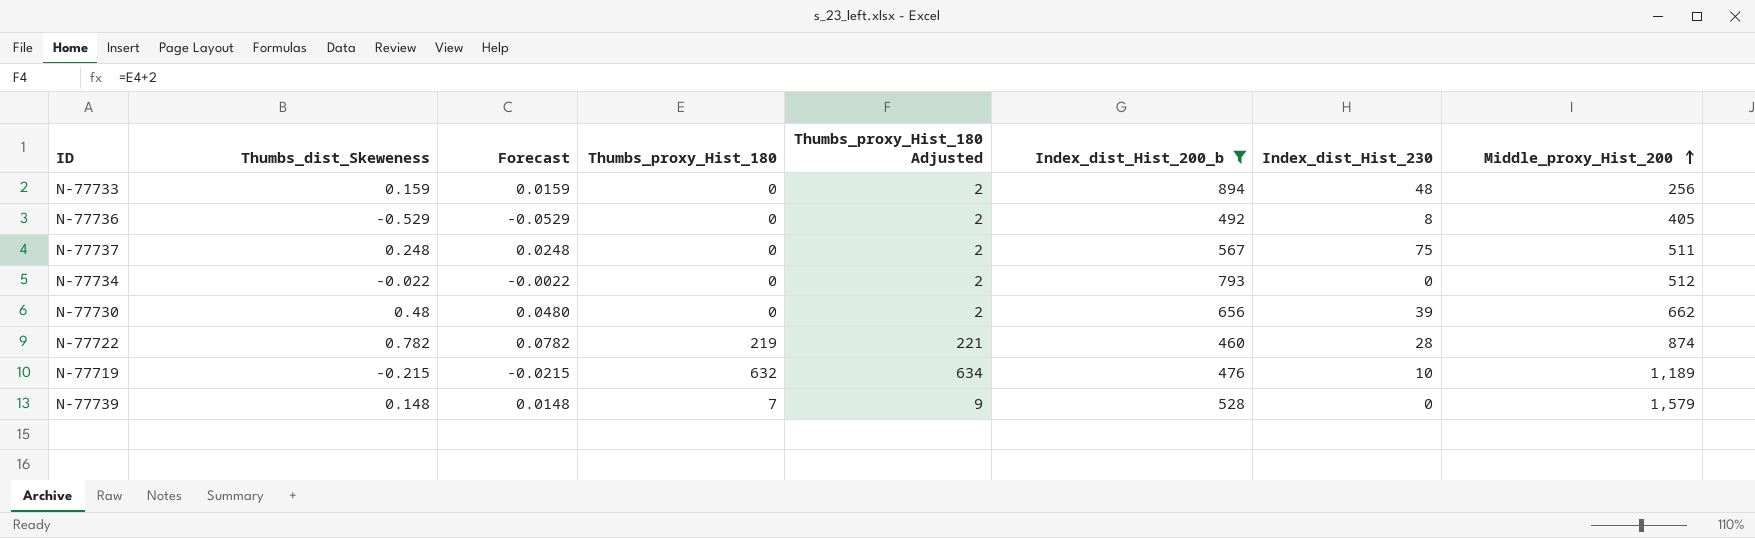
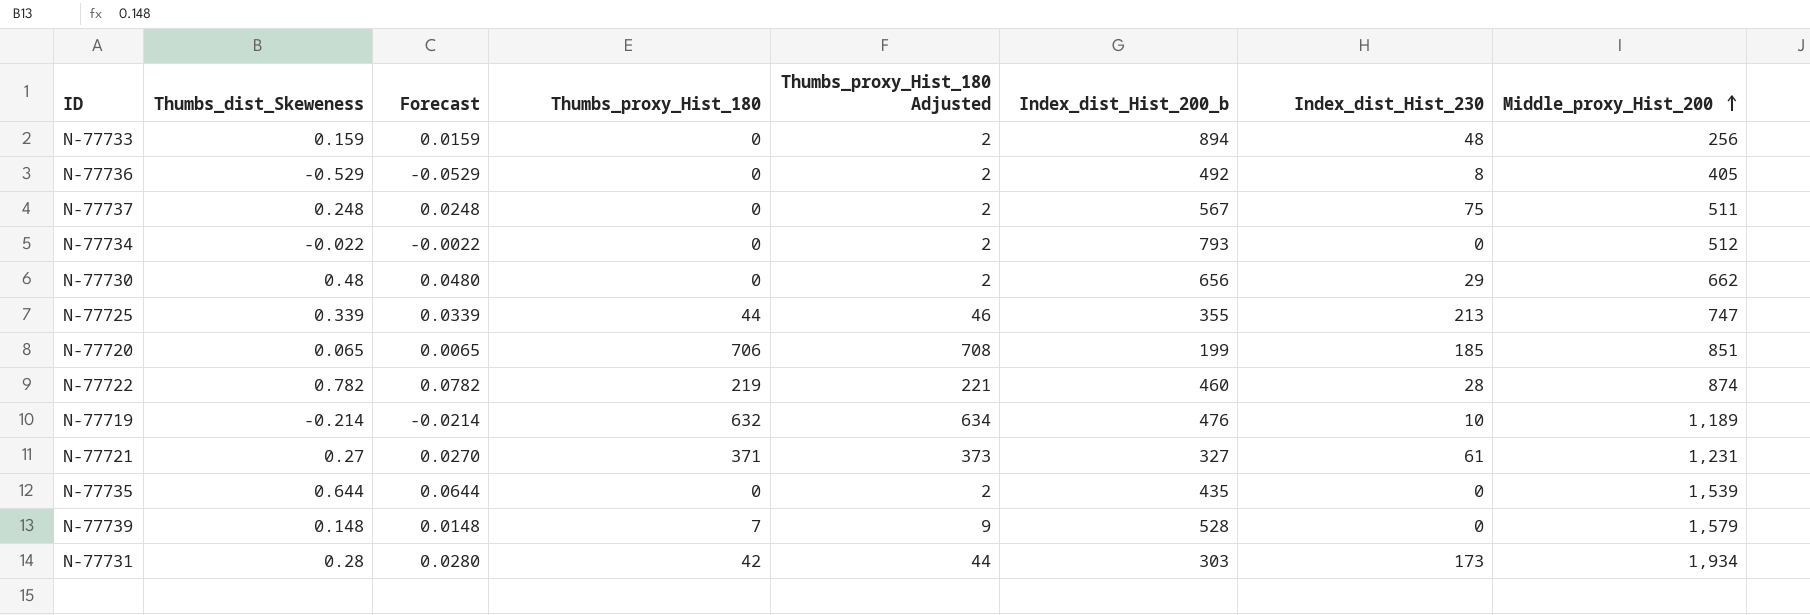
filter: Index_dist_Hist_200_b >= 460 -> none
N-77730 | Index_dist_Hist_230: 39 -> 29
N-77719 | Thumbs_dist_Skeweness: -0.215 -> -0.214
N-77719 | Forecast: -0.0215 -> -0.0214

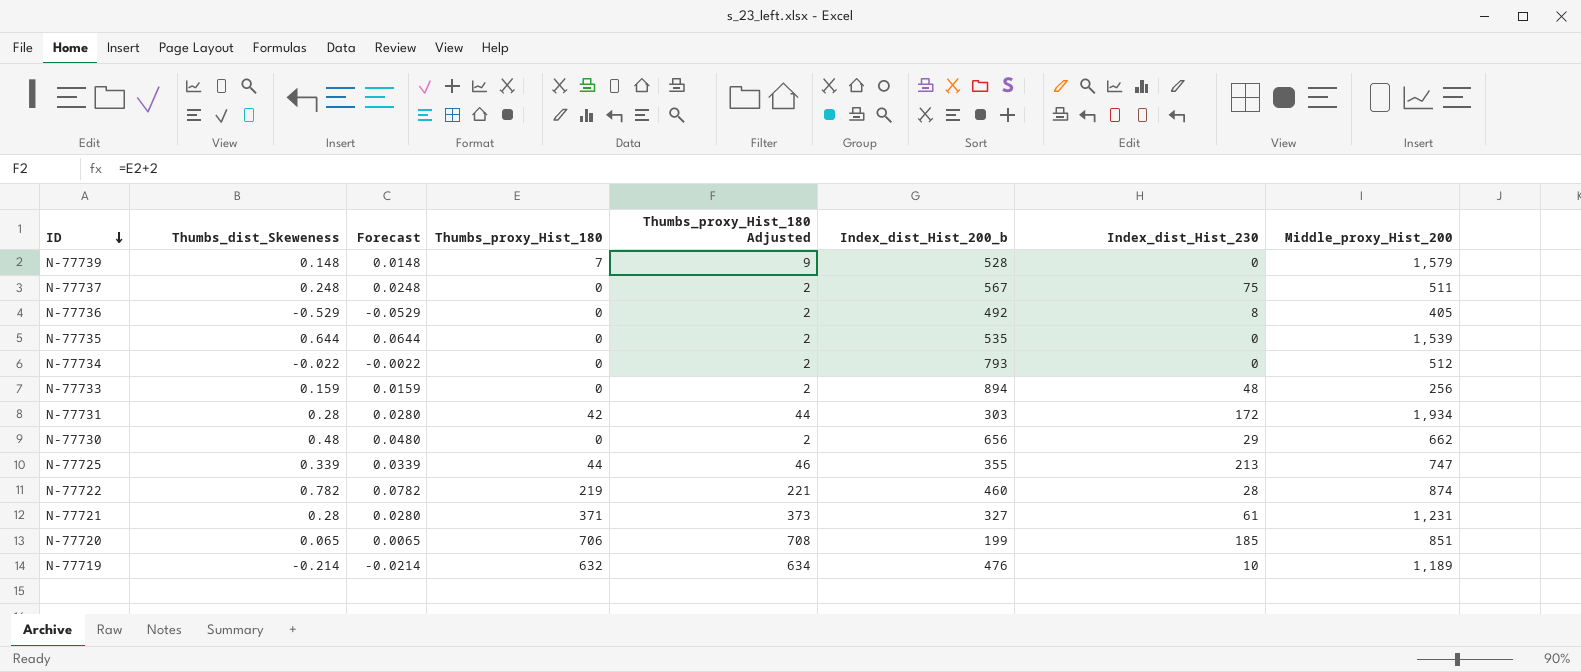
row order: Middle_proxy_Hist_200 ascending -> ID descending
N-77735 | Index_dist_Hist_200_b: 435 -> 535
N-77731 | Index_dist_Hist_230: 173 -> 172
N-77721 | Thumbs_dist_Skeweness: 0.27 -> 0.28
N-77721 | Forecast: 0.0270 -> 0.0280

